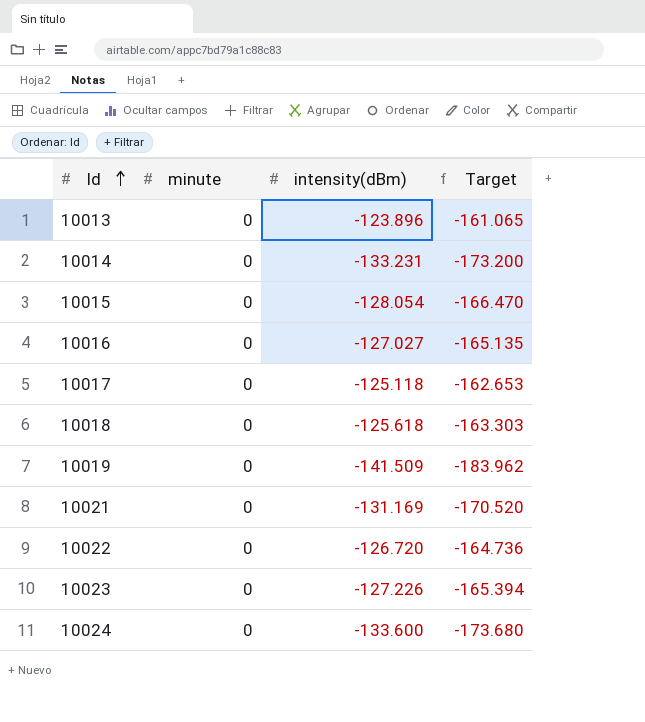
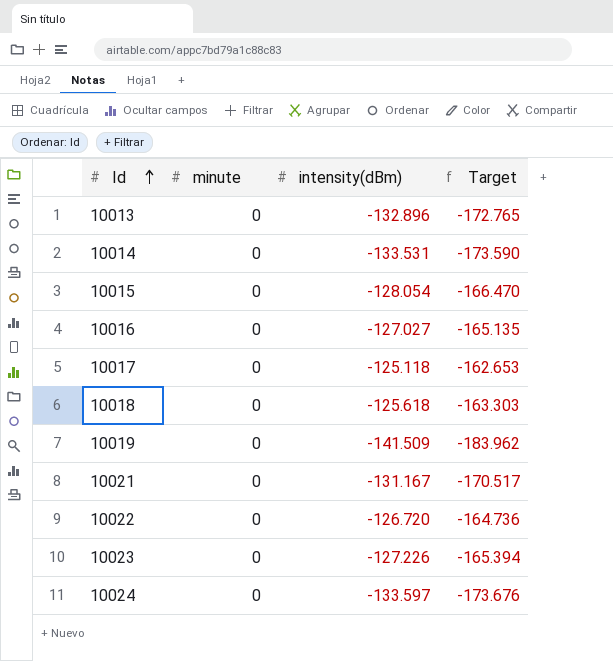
10013 | intensity(dBm): -123.896 -> -132.896
10013 | Target: -161.065 -> -172.765
10014 | intensity(dBm): -133.231 -> -133.531
10014 | Target: -173.200 -> -173.590
10021 | intensity(dBm): -131.169 -> -131.167
10021 | Target: -170.520 -> -170.517
10024 | intensity(dBm): -133.600 -> -133.597
10024 | Target: -173.680 -> -173.676

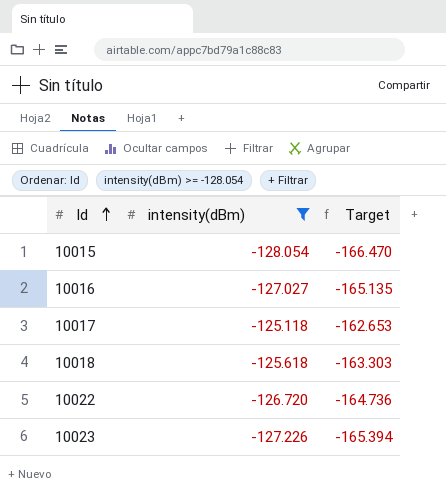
filter: none -> intensity(dBm) >= -128.054
column minute | position: 2 -> none

